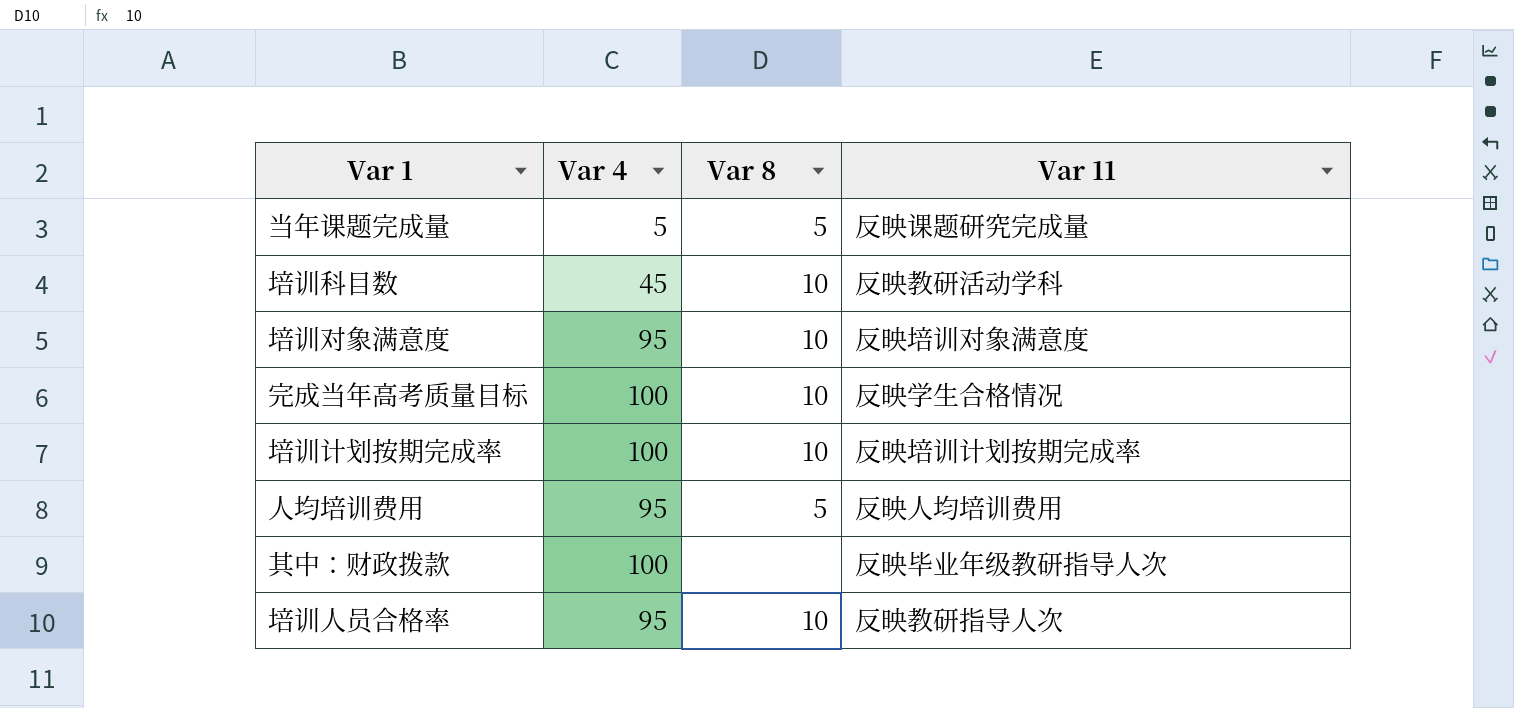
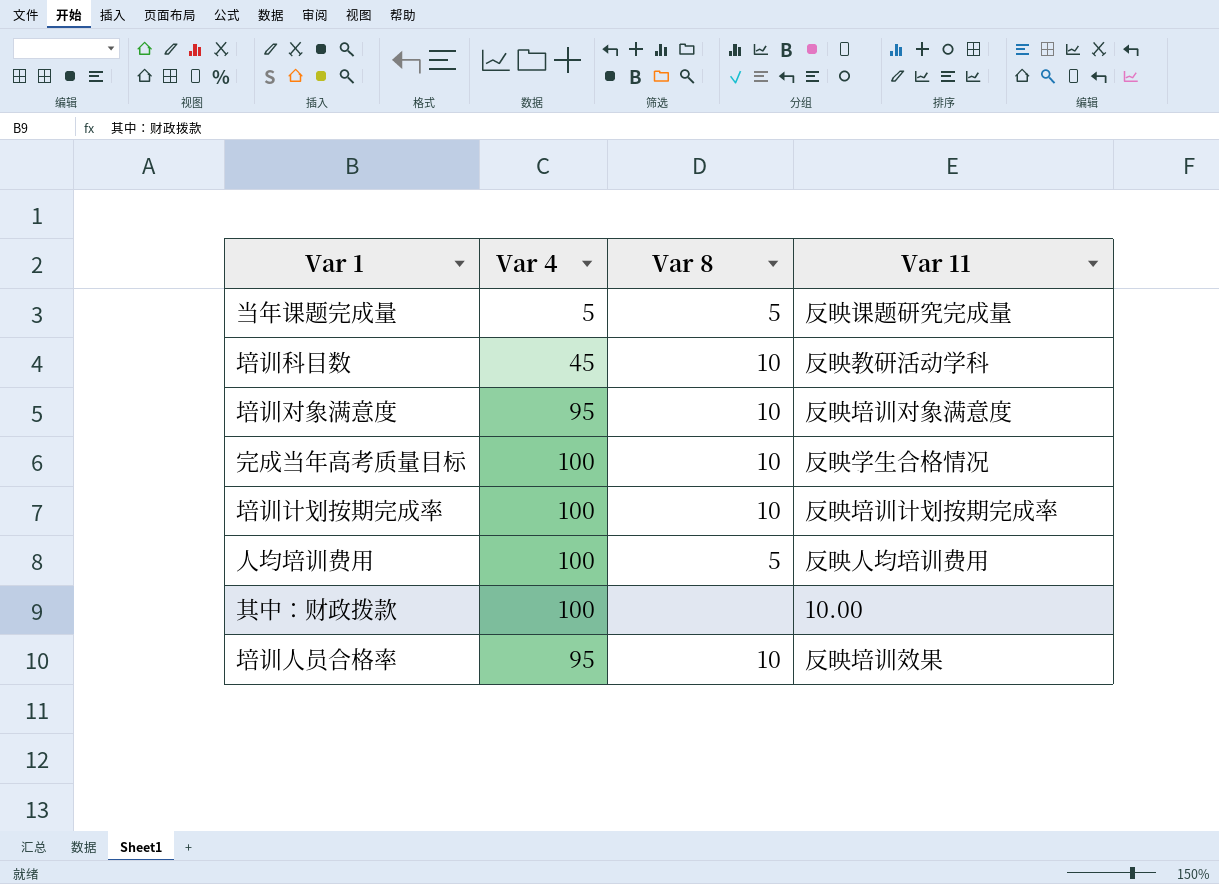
人均培训费用 | Var 4: 95 -> 100
其中：财政拨款 | Var 11: 反映毕业年级教研指导人次 -> 10.00
培训人员合格率 | Var 11: 反映教研指导人次 -> 反映培训效果

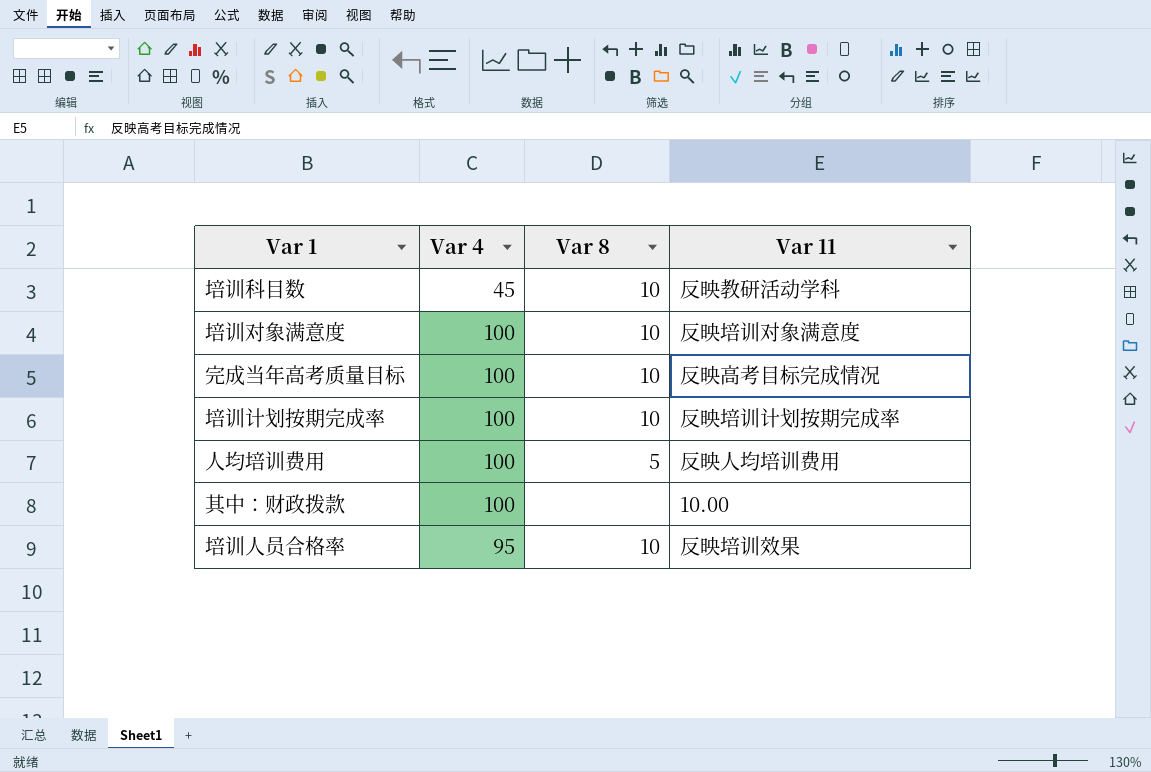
row 当年课题完成量: 5 | 5 | 反映课题研究完成量 -> none
培训对象满意度 | Var 4: 95 -> 100
完成当年高考质量目标 | Var 11: 反映学生合格情况 -> 反映高考目标完成情况

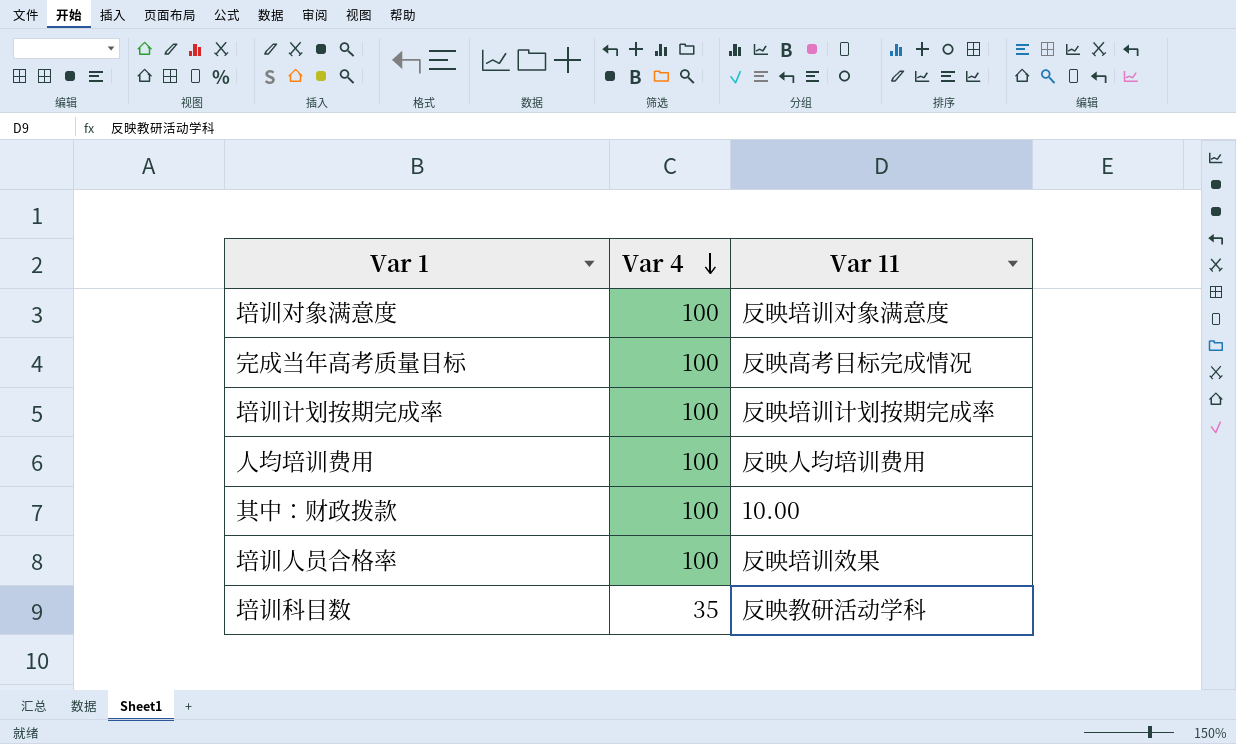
row order: none -> Var 4 descending
column Var 8 | position: 3 -> none
培训人员合格率 | Var 4: 95 -> 100
培训科目数 | Var 4: 45 -> 35

